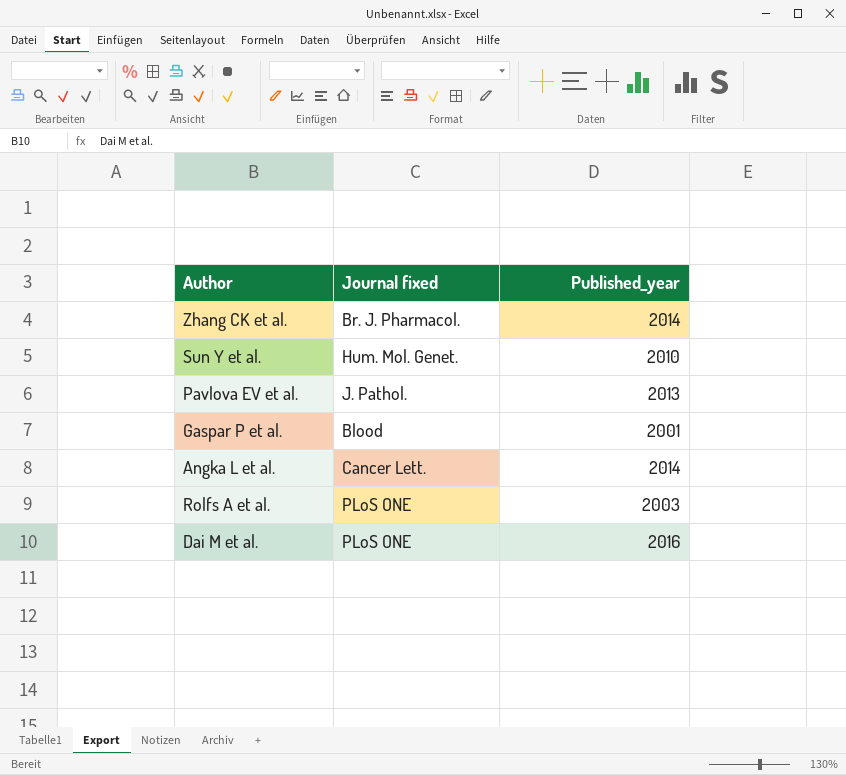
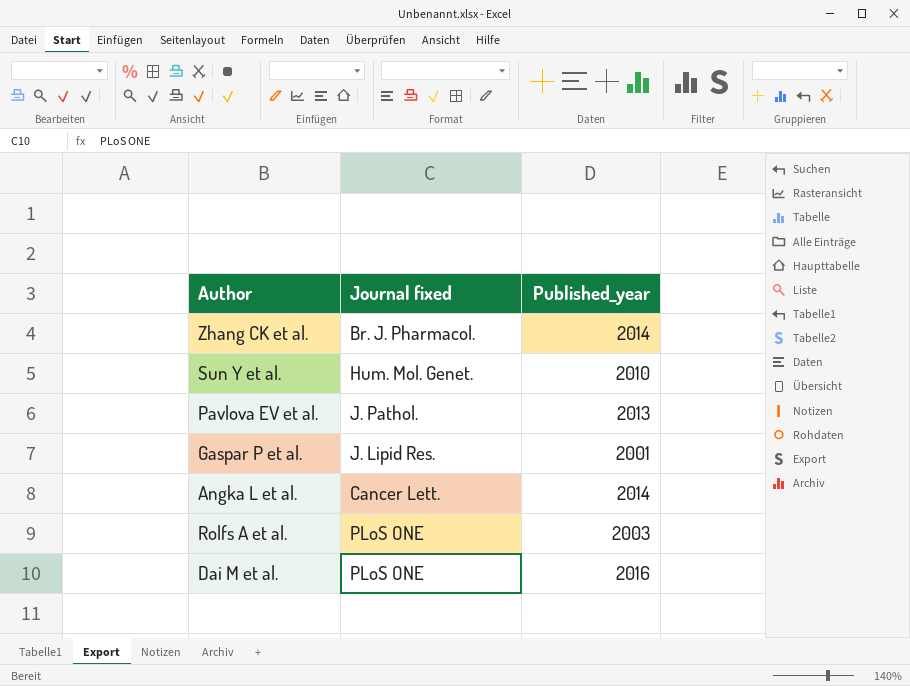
Gaspar P et al. | Journal fixed: Blood -> J. Lipid Res.

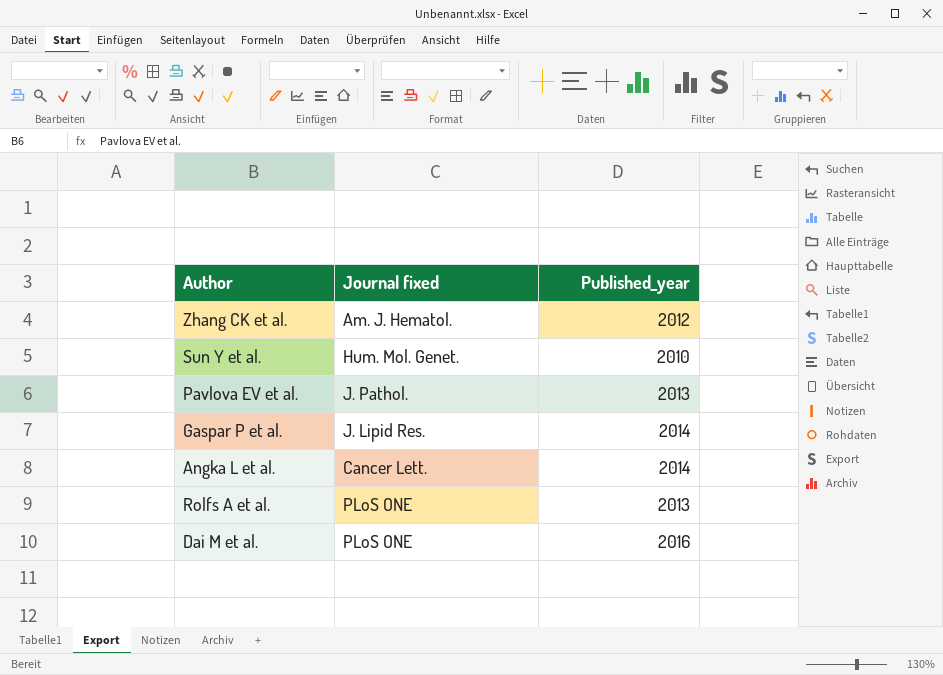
Zhang CK et al. | Journal fixed: Br. J. Pharmacol. -> Am. J. Hematol.
Zhang CK et al. | Published_year: 2014 -> 2012
Gaspar P et al. | Published_year: 2001 -> 2014
Rolfs A et al. | Published_year: 2003 -> 2013

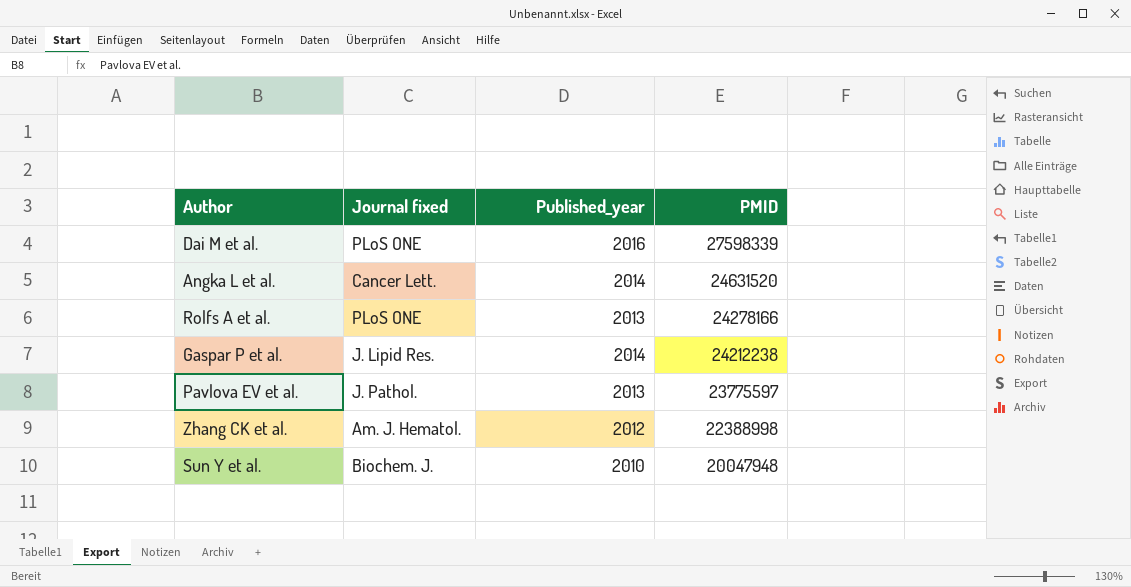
row order: none -> PMID descending
column PMID | position: none -> 4
Sun Y et al. | Journal fixed: Hum. Mol. Genet. -> Biochem. J.

